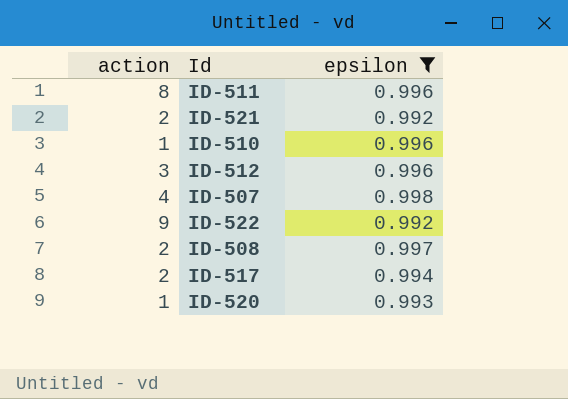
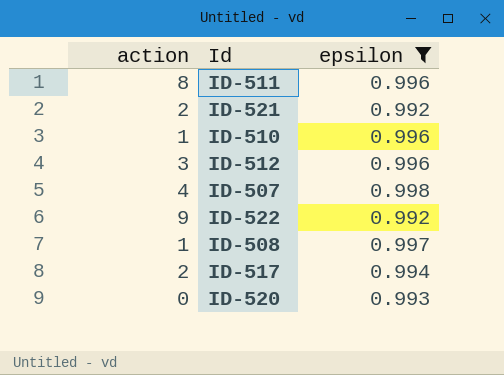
ID-508 | action: 2 -> 1
ID-520 | action: 1 -> 0

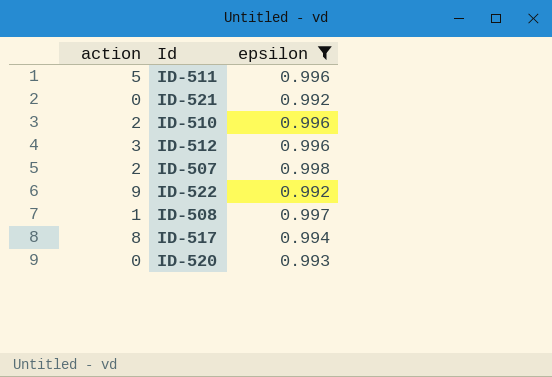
ID-511 | action: 8 -> 5
ID-521 | action: 2 -> 0
ID-510 | action: 1 -> 2
ID-507 | action: 4 -> 2
ID-517 | action: 2 -> 8

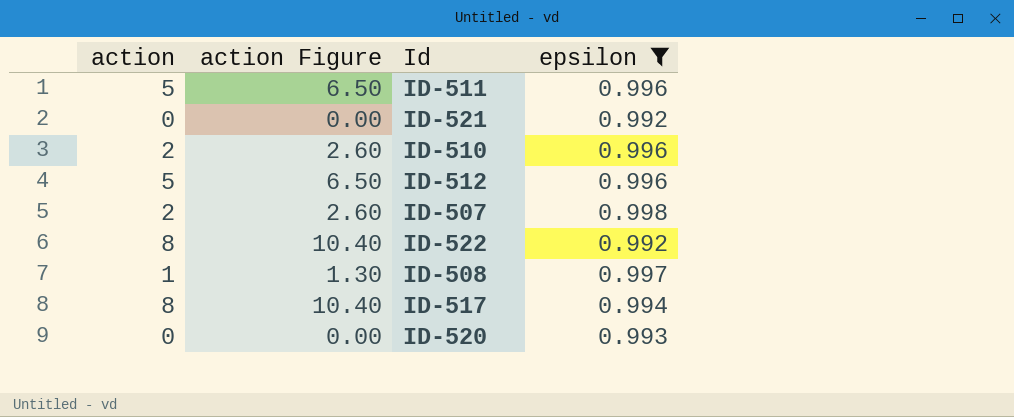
column action Figure | formula: none -> [action] * 1.3
ID-512 | action: 3 -> 5
ID-522 | action: 9 -> 8

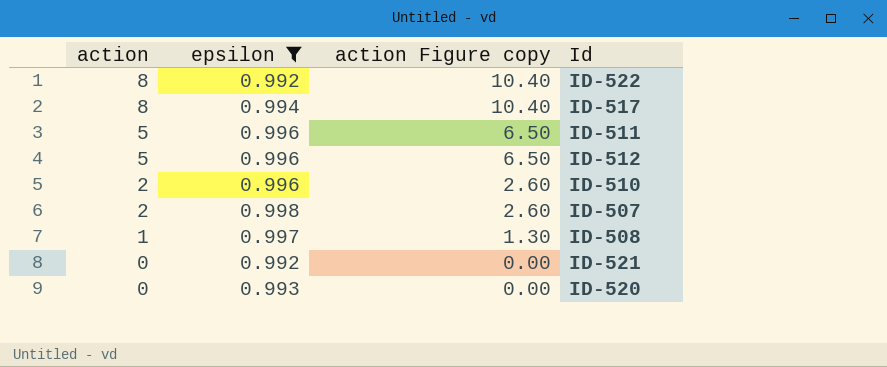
row order: none -> action descending
column epsilon | position: 4 -> 2
column name: action Figure -> action Figure copy

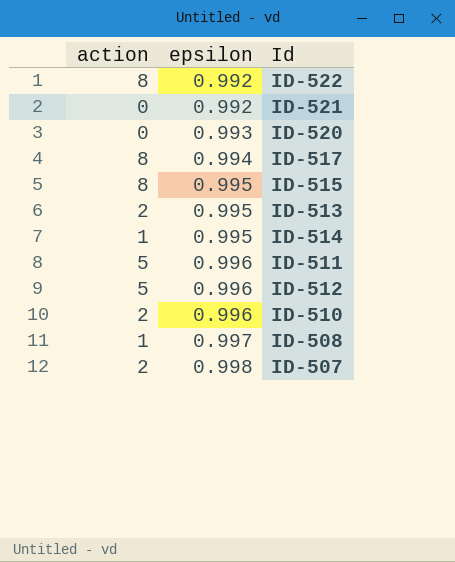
filter: epsilon != 0.995 -> none
row order: action descending -> epsilon ascending
column action Figure copy | formula: [action] * 1.3 -> none

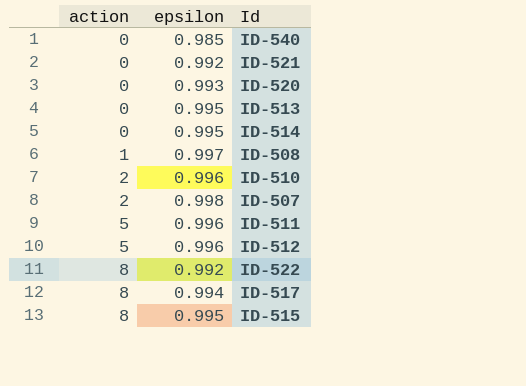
row order: epsilon ascending -> action ascending
row ID-540: none -> 0 | 0.985
ID-513 | action: 2 -> 0
ID-514 | action: 1 -> 0

